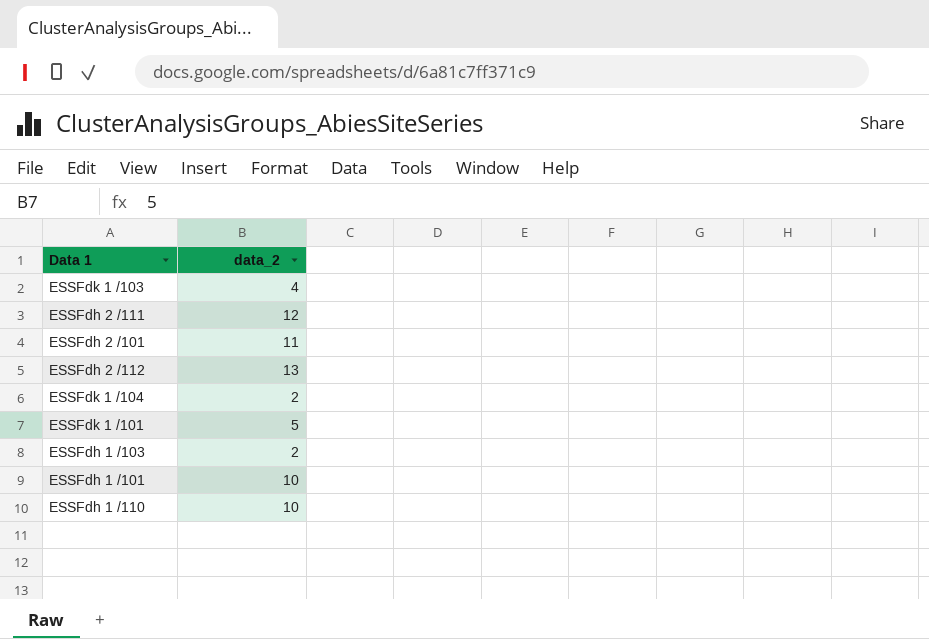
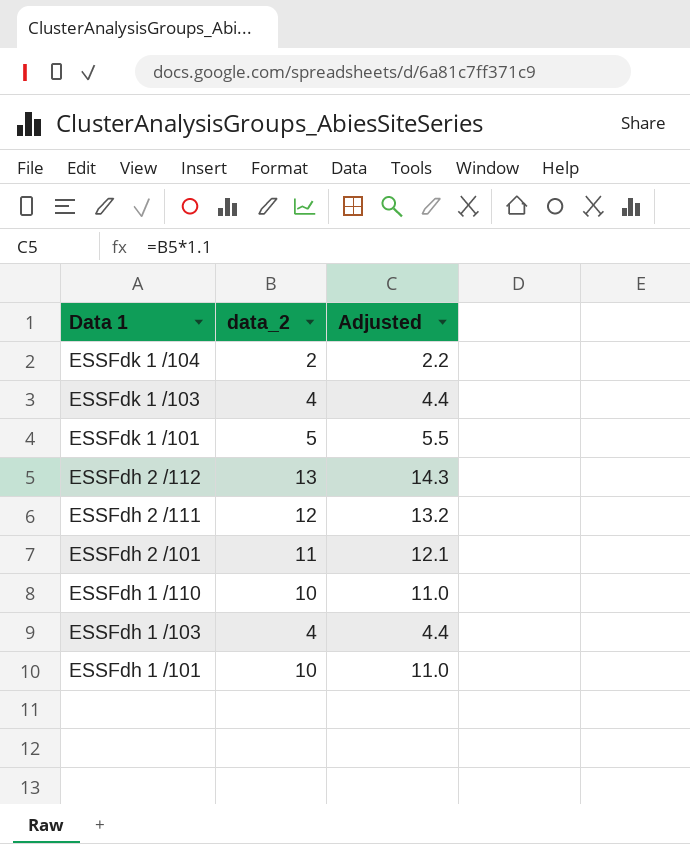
row order: none -> Data 1 descending
column Adjusted | formula: none -> [data_2] * 1.1
ESSFdh 1 /103 | data_2: 2 -> 4

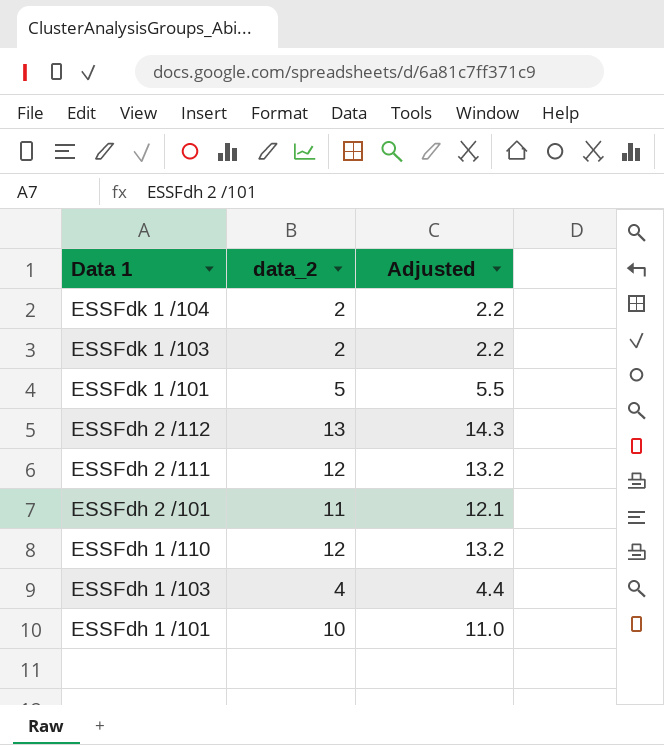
ESSFdk 1 /103 | data_2: 4 -> 2
ESSFdk 1 /103 | Adjusted: 4.4 -> 2.2
ESSFdh 1 /110 | data_2: 10 -> 12
ESSFdh 1 /110 | Adjusted: 11.0 -> 13.2

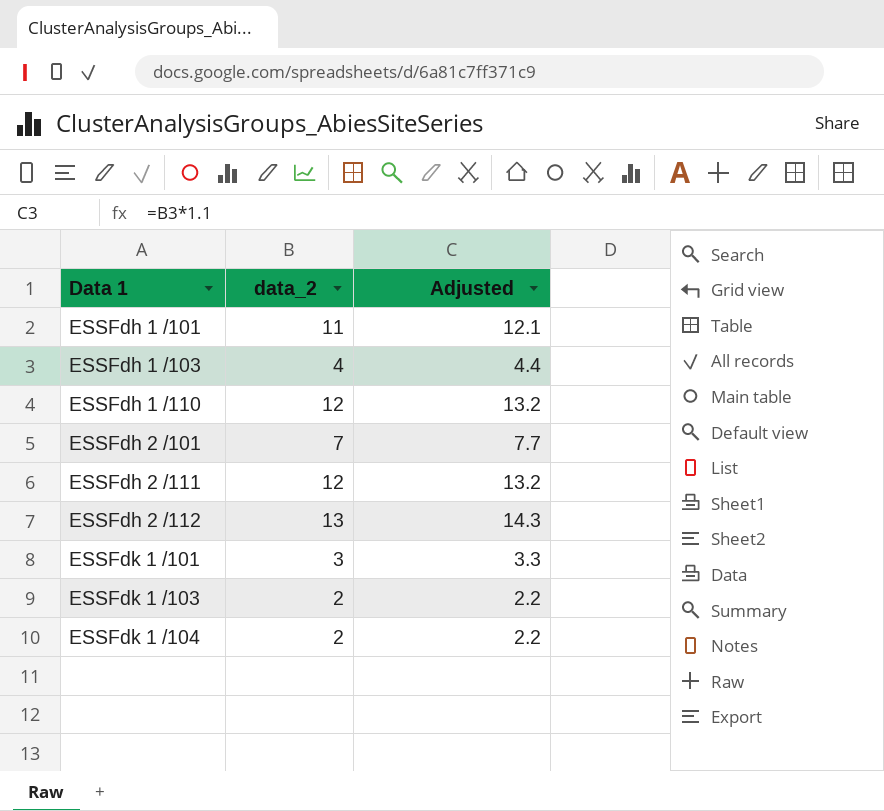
row order: Data 1 descending -> Data 1 ascending
ESSFdh 1 /101 | data_2: 10 -> 11
ESSFdh 1 /101 | Adjusted: 11.0 -> 12.1
ESSFdh 2 /101 | data_2: 11 -> 7
ESSFdh 2 /101 | Adjusted: 12.1 -> 7.7
ESSFdk 1 /101 | data_2: 5 -> 3
ESSFdk 1 /101 | Adjusted: 5.5 -> 3.3

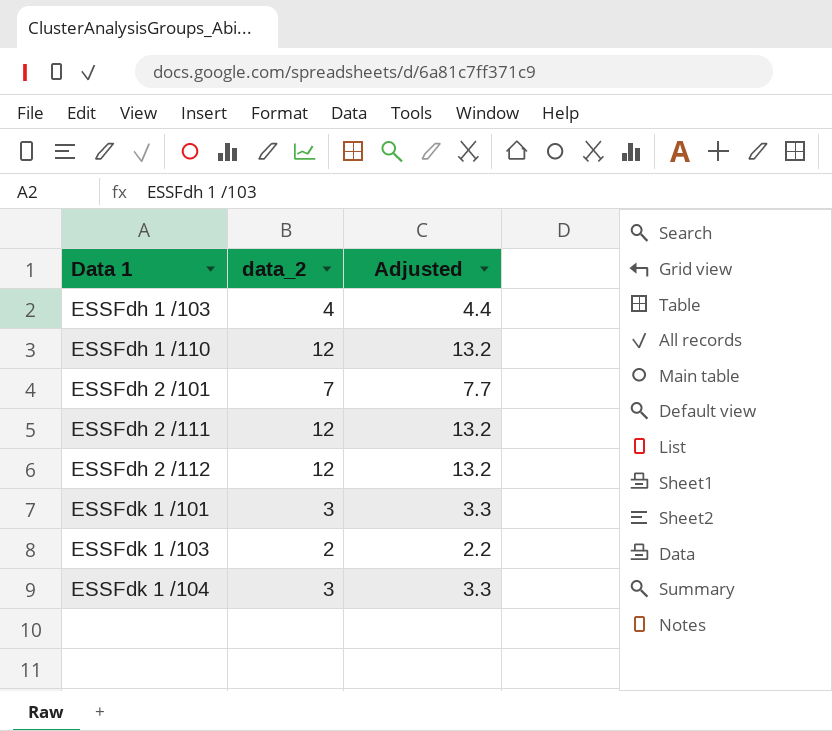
row ESSFdh 1 /101: 11 | 12.1 -> none
ESSFdh 2 /112 | data_2: 13 -> 12
ESSFdh 2 /112 | Adjusted: 14.3 -> 13.2
ESSFdk 1 /104 | data_2: 2 -> 3
ESSFdk 1 /104 | Adjusted: 2.2 -> 3.3

